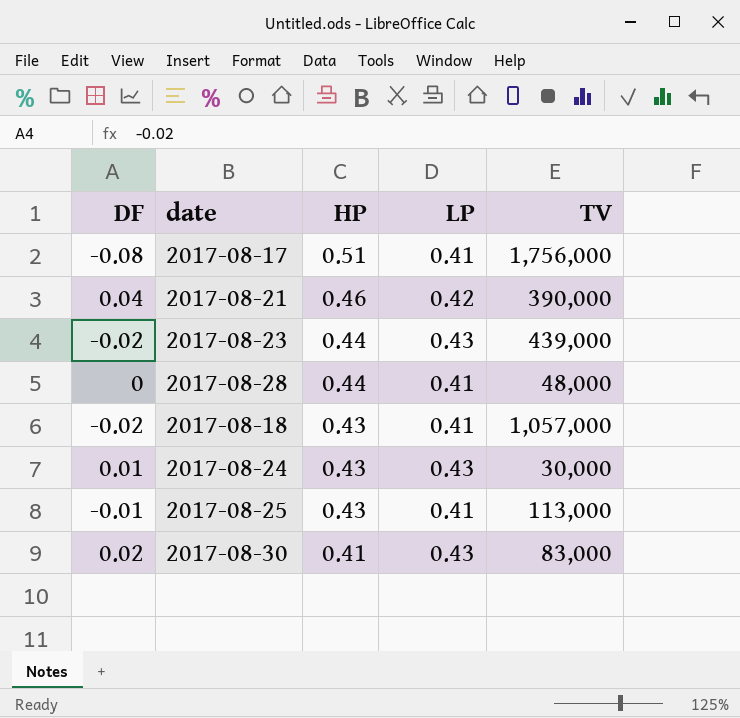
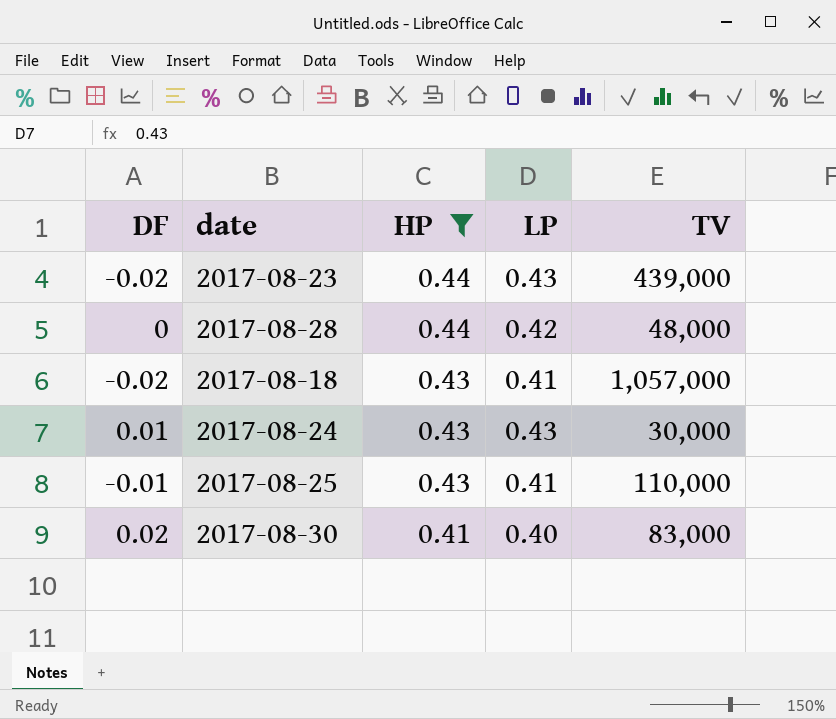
filter: none -> HP <= 0.44
2017-08-28 | LP: 0.41 -> 0.42
2017-08-25 | TV: 113,000 -> 110,000
2017-08-30 | LP: 0.43 -> 0.40

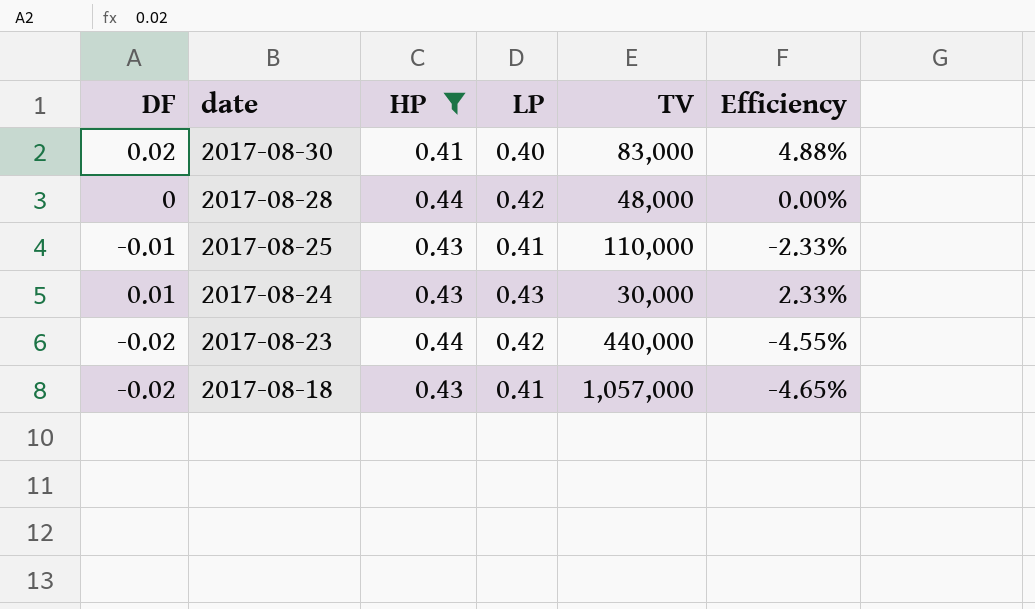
row order: HP descending -> date descending
column Efficiency | formula: none -> [DF] / [HP]
2017-08-23 | LP: 0.43 -> 0.42
2017-08-23 | TV: 439,000 -> 440,000

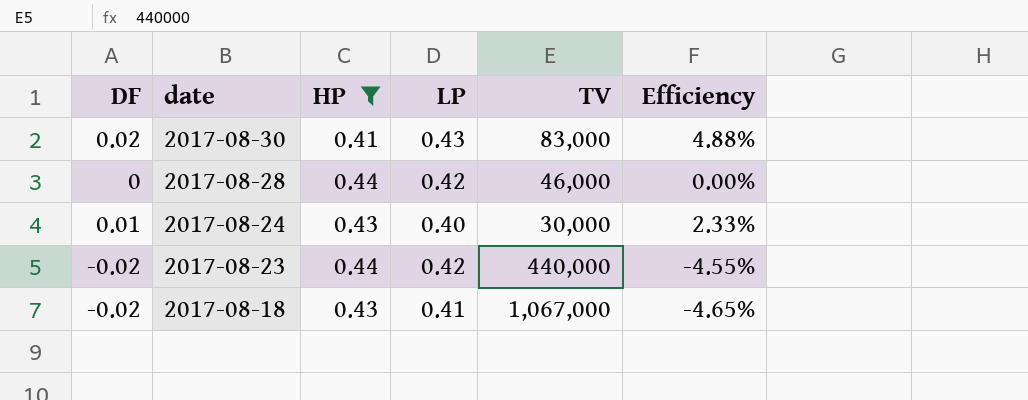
row 2017-08-25: -0.01 | 0.43 | 0.41 | 110,000 | -2.33% -> none
2017-08-30 | LP: 0.40 -> 0.43
2017-08-28 | TV: 48,000 -> 46,000
2017-08-24 | LP: 0.43 -> 0.40
2017-08-18 | TV: 1,057,000 -> 1,067,000

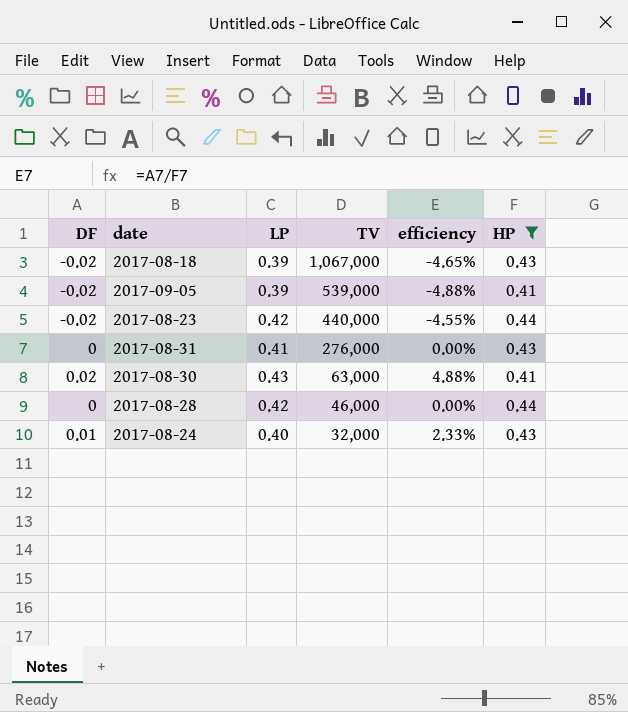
row order: date descending -> TV descending
column name: Efficiency -> efficiency
column HP | position: 3 -> 6
2017-08-18 | LP: 0.41 -> 0.39
row 2017-09-05: none -> -0.02 | 0.39 | 539,000 | -4.88% | 0.41
row 2017-08-31: none -> 0 | 0.41 | 276,000 | 0.00% | 0.43
2017-08-30 | TV: 83,000 -> 63,000
2017-08-24 | TV: 30,000 -> 32,000

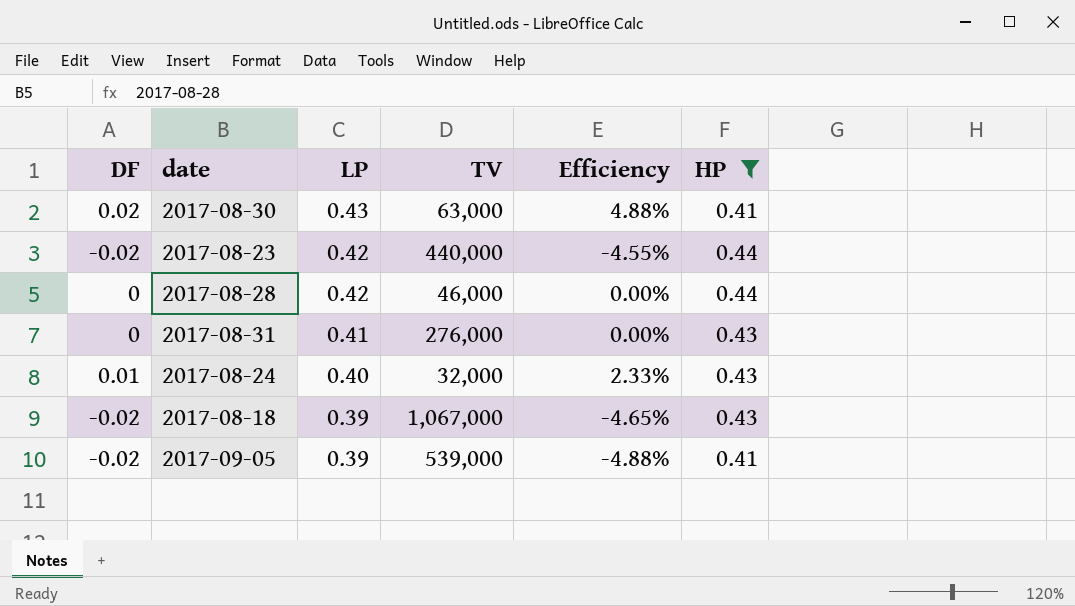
row order: TV descending -> LP descending
column name: efficiency -> Efficiency

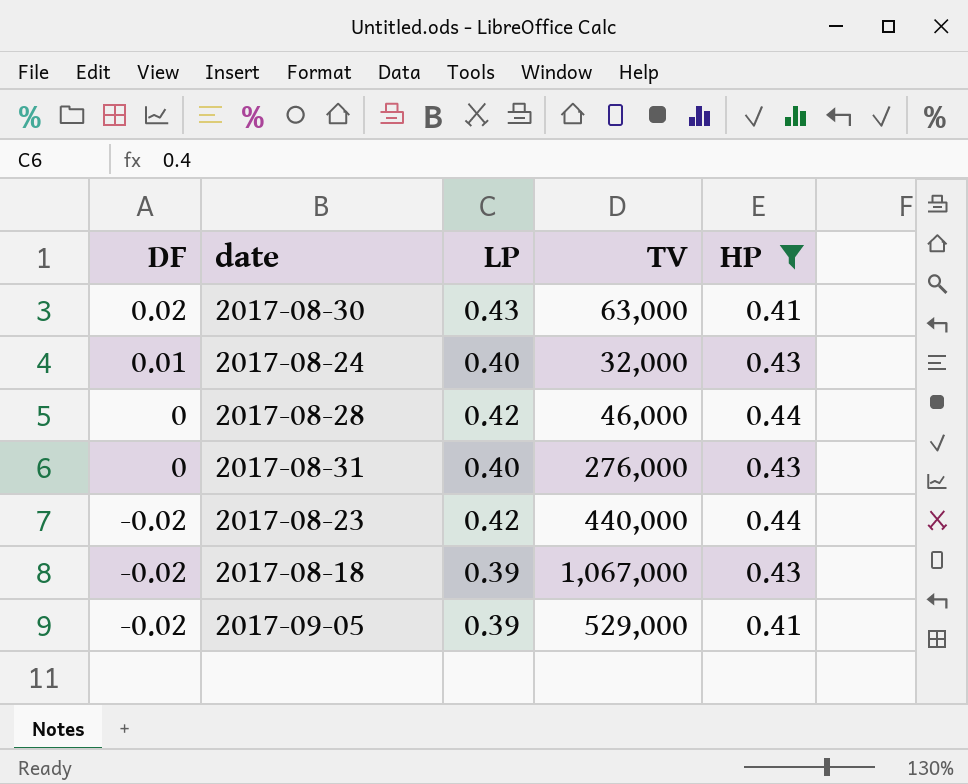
row order: LP descending -> DF descending
column Efficiency | formula: [DF] / [HP] -> none
2017-08-31 | LP: 0.41 -> 0.40
2017-09-05 | TV: 539,000 -> 529,000

